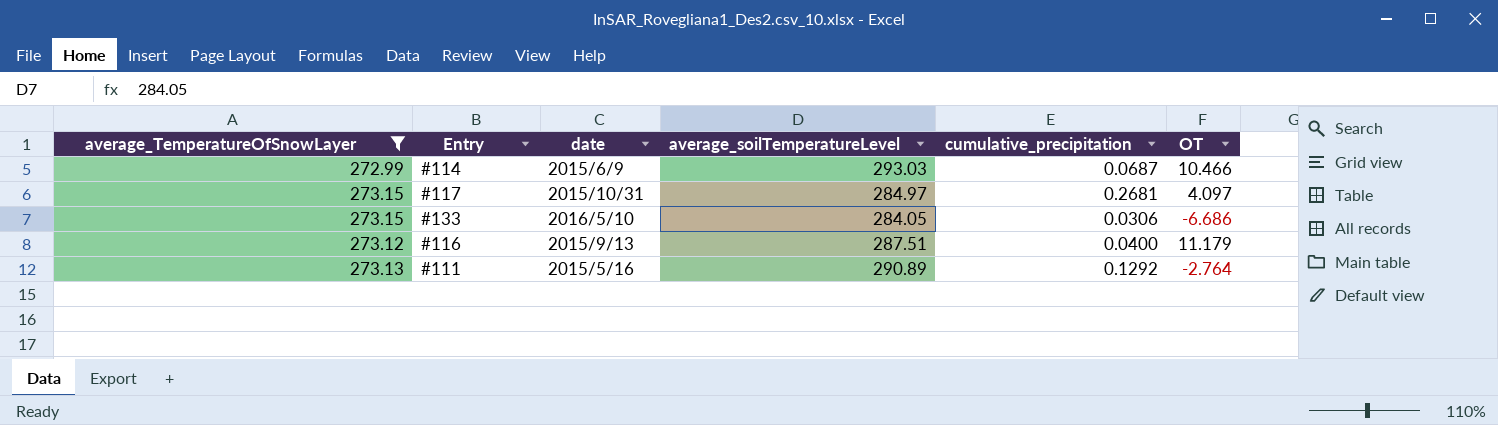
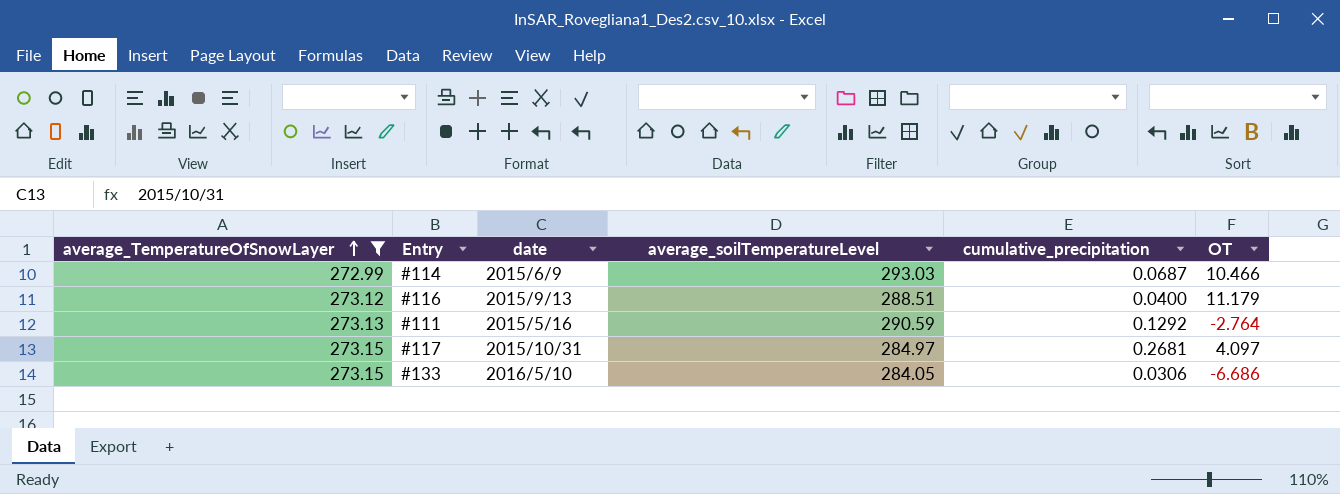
row order: none -> average_TemperatureOfSnowLayer ascending
#116 | average_soilTemperatureLevel: 287.51 -> 288.51
#111 | average_soilTemperatureLevel: 290.89 -> 290.59

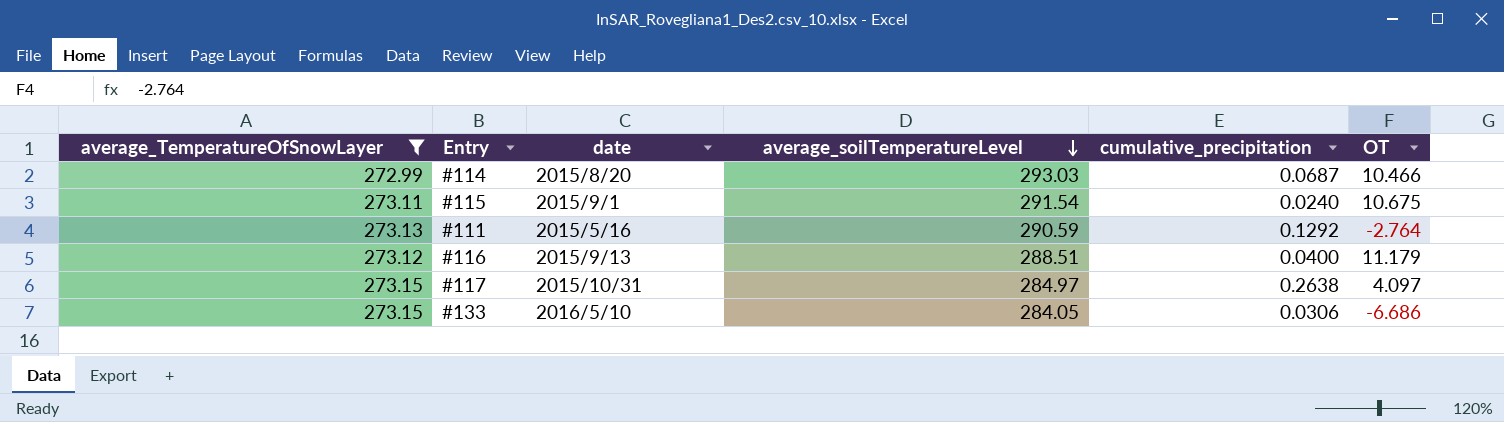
row order: average_TemperatureOfSnowLayer ascending -> average_soilTemperatureLevel descending
#114 | date: 2015/6/9 -> 2015/8/20
row #115: none -> 273.11 | 2015/9/1 | 291.54 | 0.0240 | 10.675
#117 | cumulative_precipitation: 0.2681 -> 0.2638

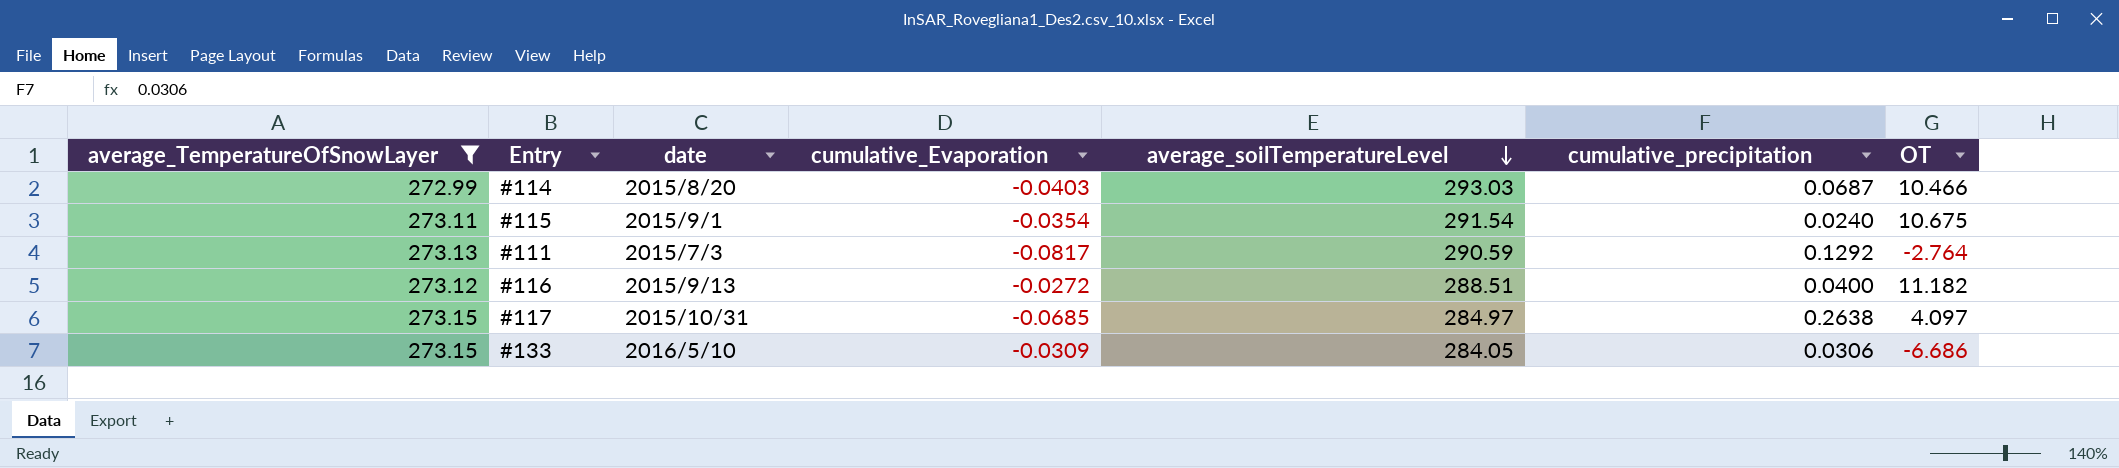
column cumulative_Evaporation | position: none -> 4
#111 | date: 2015/5/16 -> 2015/7/3
#116 | OT: 11.179 -> 11.182

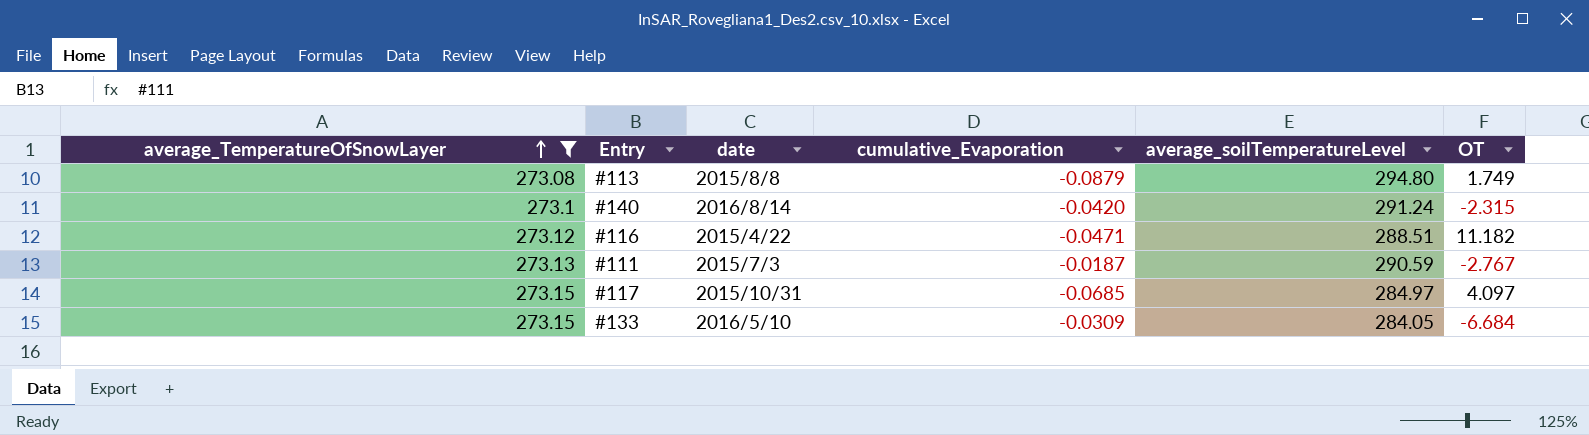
row order: average_soilTemperatureLevel descending -> average_TemperatureOfSnowLayer ascending
column cumulative_precipitation | position: 6 -> none
row #114: 272.99 | 2015/8/20 | -0.0403 | 293.03 | 0.0687 | 10.466 -> none
row #115: 273.11 | 2015/9/1 | -0.0354 | 291.54 | 0.0240 | 10.675 -> none
row #113: none -> 273.08 | 2015/8/8 | -0.0879 | 294.80 | 1.749
row #140: none -> 273.1 | 2016/8/14 | -0.0420 | 291.24 | -2.315
#116 | date: 2015/9/13 -> 2015/4/22
#116 | cumulative_Evaporation: -0.0272 -> -0.0471
#111 | cumulative_Evaporation: -0.0817 -> -0.0187
#111 | OT: -2.764 -> -2.767
#133 | OT: -6.686 -> -6.684

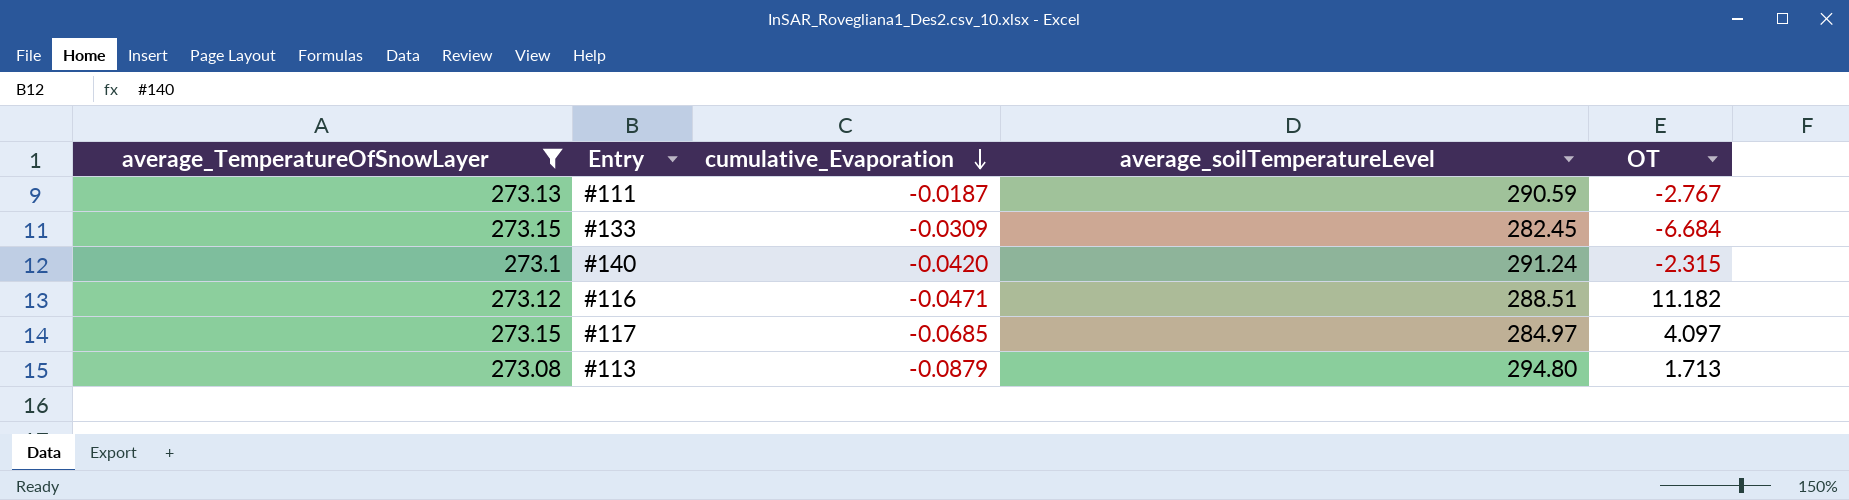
row order: average_TemperatureOfSnowLayer ascending -> cumulative_Evaporation descending
column date | position: 3 -> none
#133 | average_soilTemperatureLevel: 284.05 -> 282.45
#113 | OT: 1.749 -> 1.713

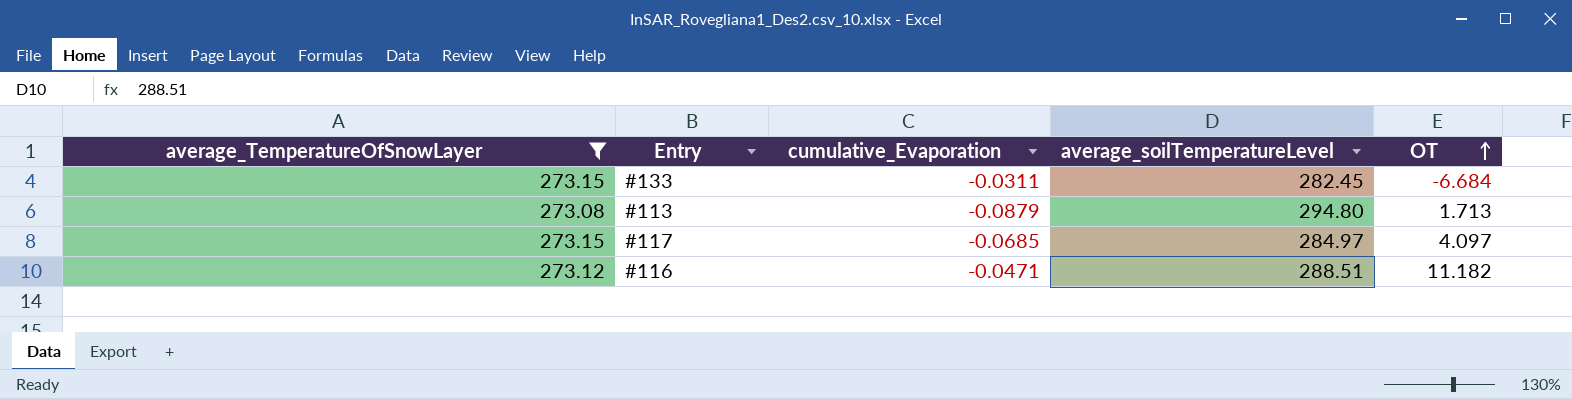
row order: cumulative_Evaporation descending -> OT ascending
row #111: 273.13 | -0.0187 | 290.59 | -2.767 -> none
row #140: 273.1 | -0.0420 | 291.24 | -2.315 -> none
#133 | cumulative_Evaporation: -0.0309 -> -0.0311

